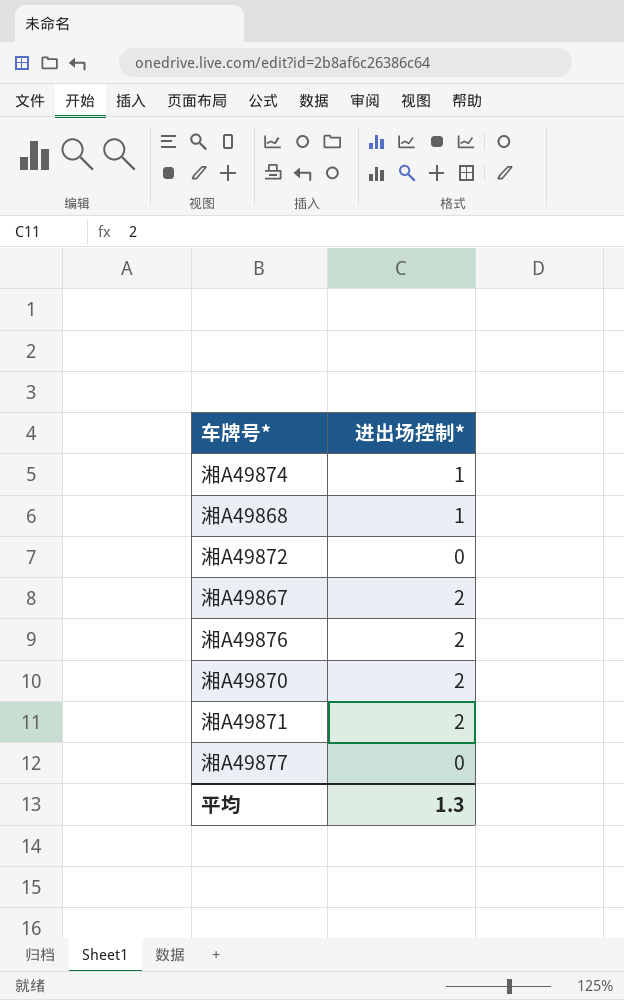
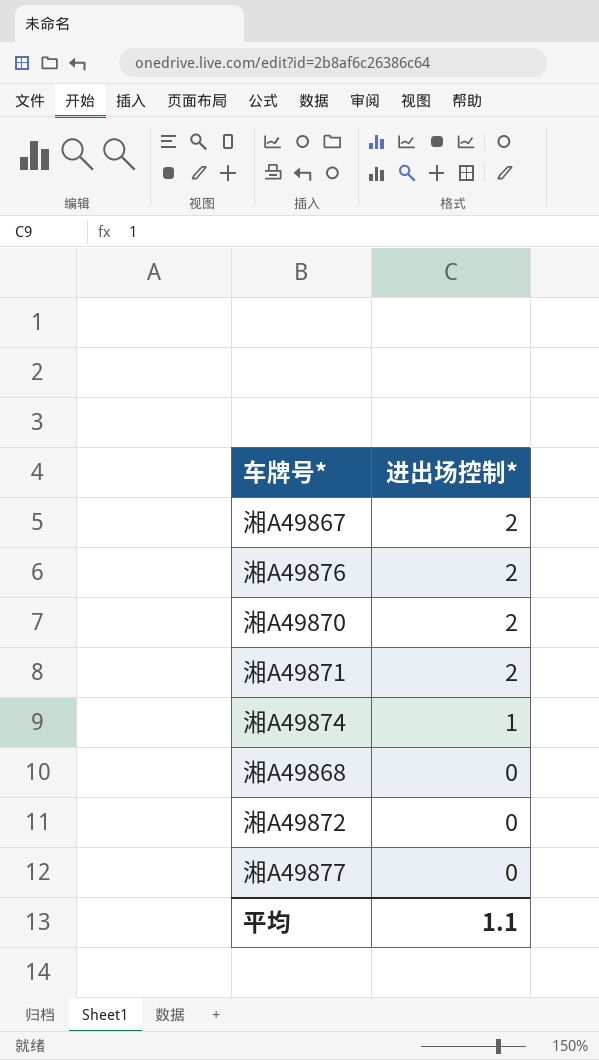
row order: none -> 进出场控制* descending
湘A49868 | 进出场控制*: 1 -> 0
平均 | 进出场控制*: 1.3 -> 1.1

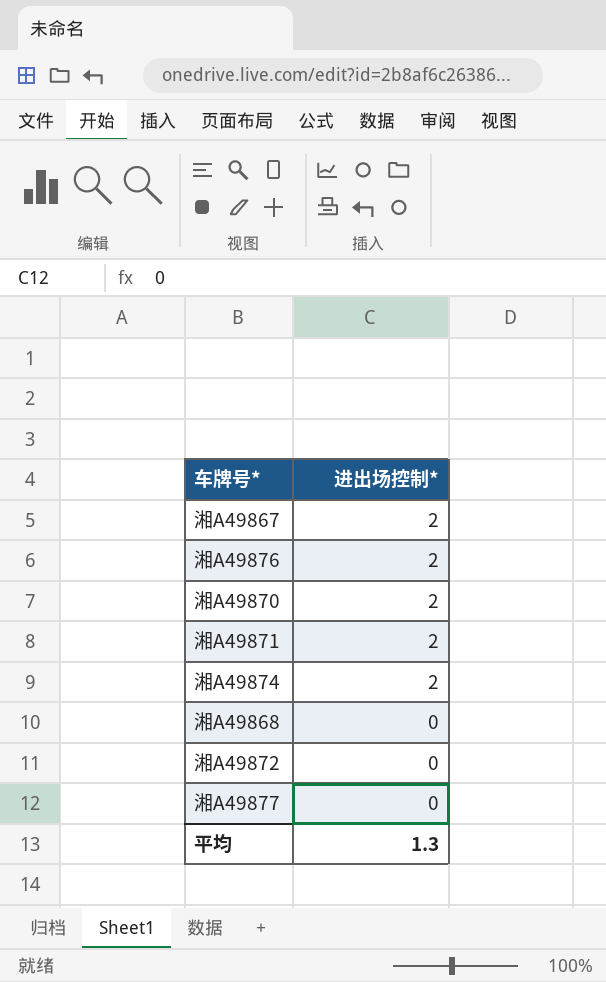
湘A49874 | 进出场控制*: 1 -> 2
平均 | 进出场控制*: 1.1 -> 1.3

